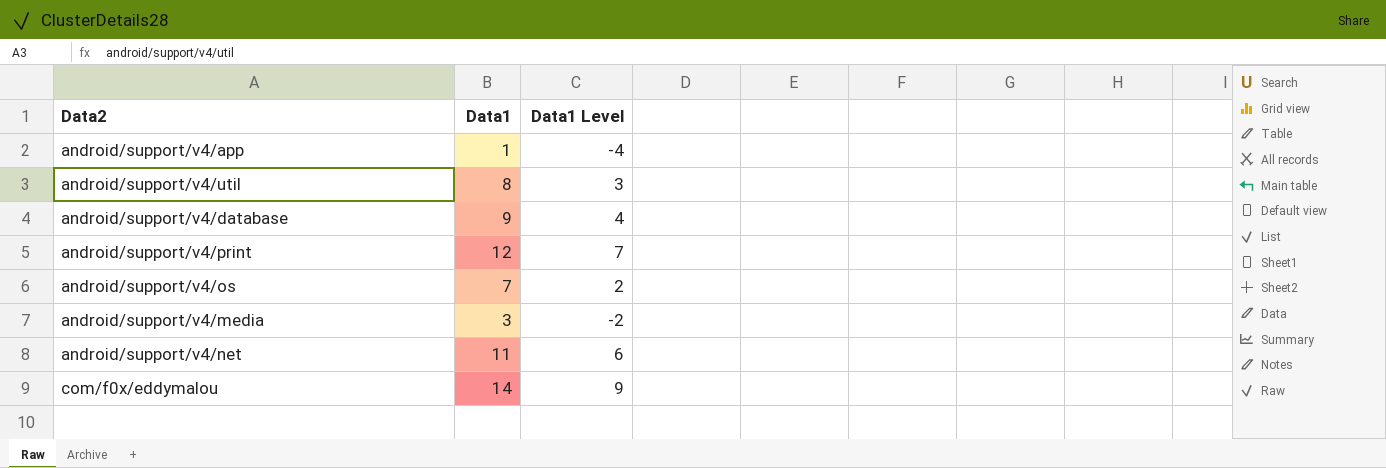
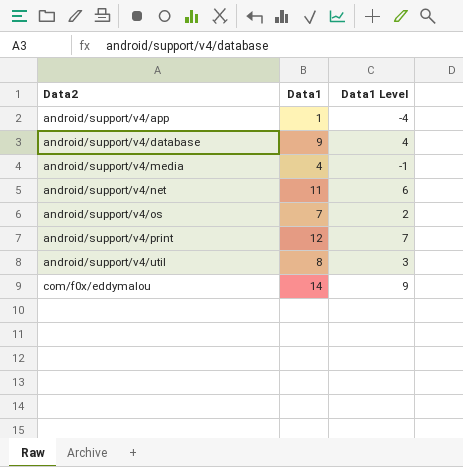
row order: none -> Data2 ascending
android/support/v4/media | Data1: 3 -> 4
android/support/v4/media | Data1 Level: -2 -> -1

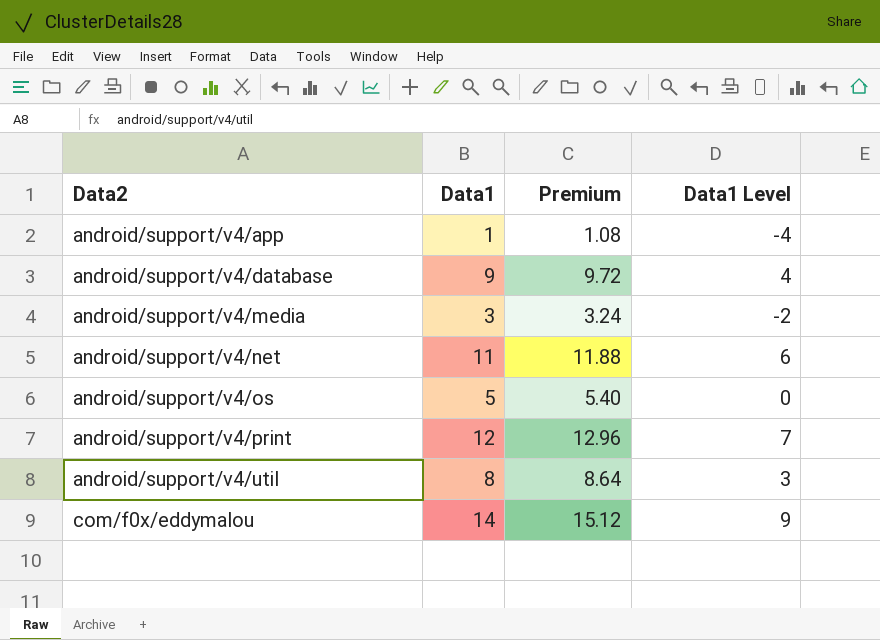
column Premium | formula: none -> [Data1] * 1.08
android/support/v4/media | Data1: 4 -> 3
android/support/v4/media | Data1 Level: -1 -> -2
android/support/v4/os | Data1: 7 -> 5
android/support/v4/os | Data1 Level: 2 -> 0

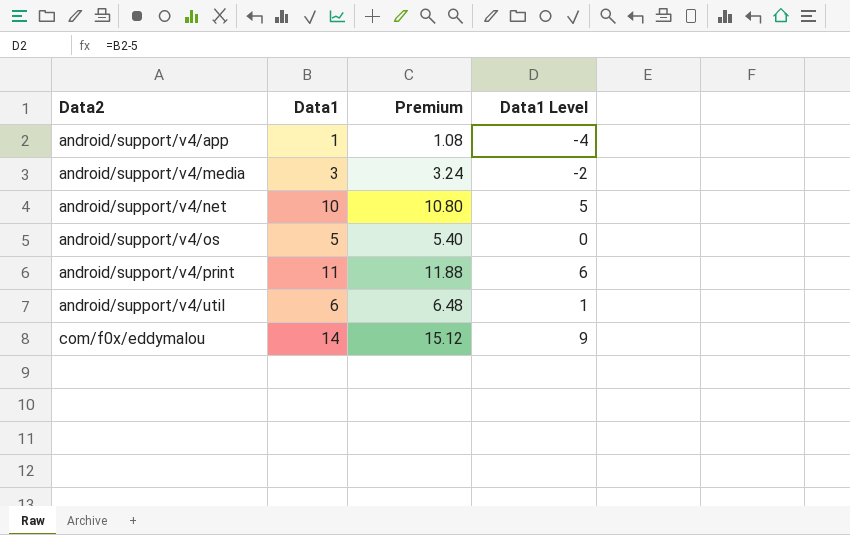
row android/support/v4/database: 9 | 9.72 | 4 -> none
android/support/v4/net | Data1: 11 -> 10
android/support/v4/net | Premium: 11.88 -> 10.80
android/support/v4/net | Data1 Level: 6 -> 5
android/support/v4/print | Data1: 12 -> 11
android/support/v4/print | Premium: 12.96 -> 11.88
android/support/v4/print | Data1 Level: 7 -> 6
android/support/v4/util | Data1: 8 -> 6
android/support/v4/util | Premium: 8.64 -> 6.48
android/support/v4/util | Data1 Level: 3 -> 1

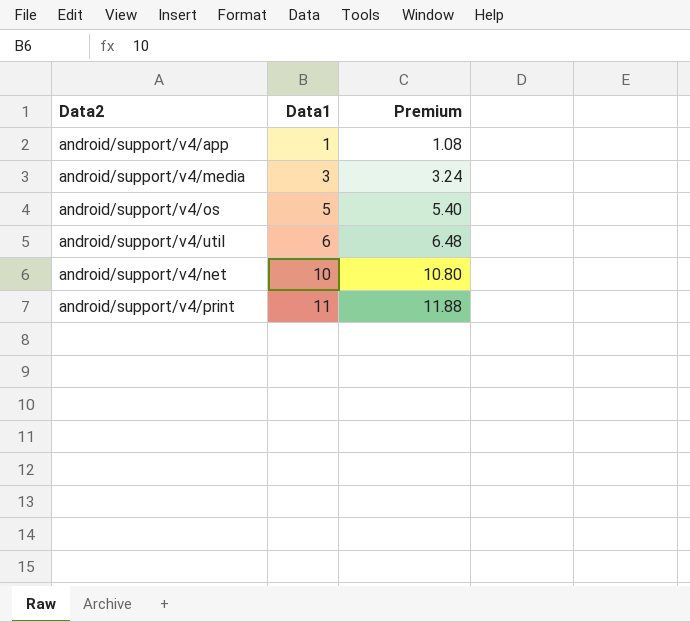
row order: Data2 ascending -> Data1 ascending
column Data1 Level | formula: [Data1] - 5 -> none
row com/f0x/eddymalou: 14 | 15.12 | 9 -> none

